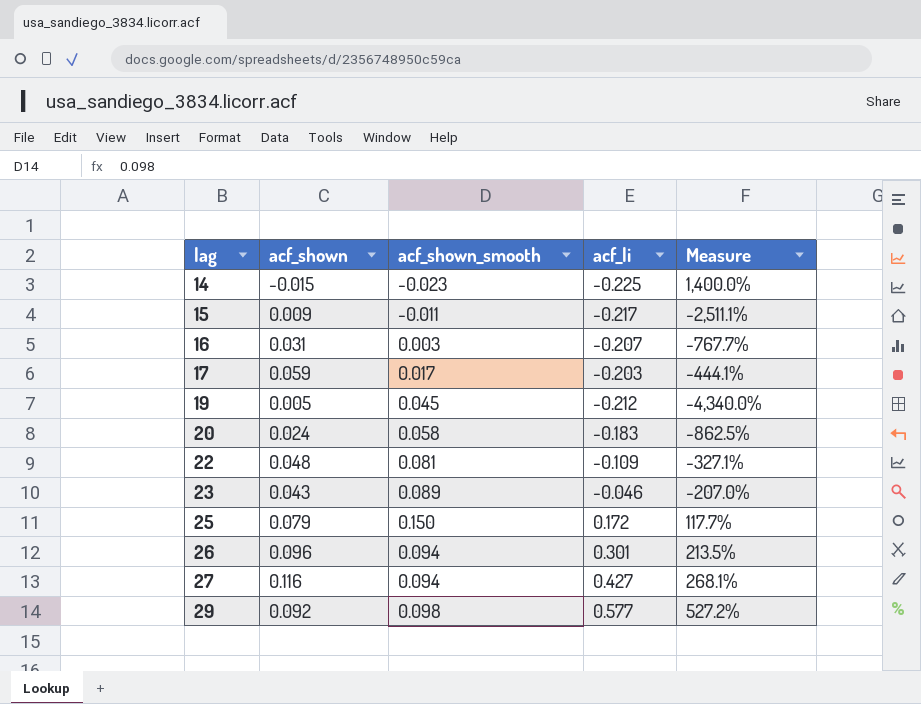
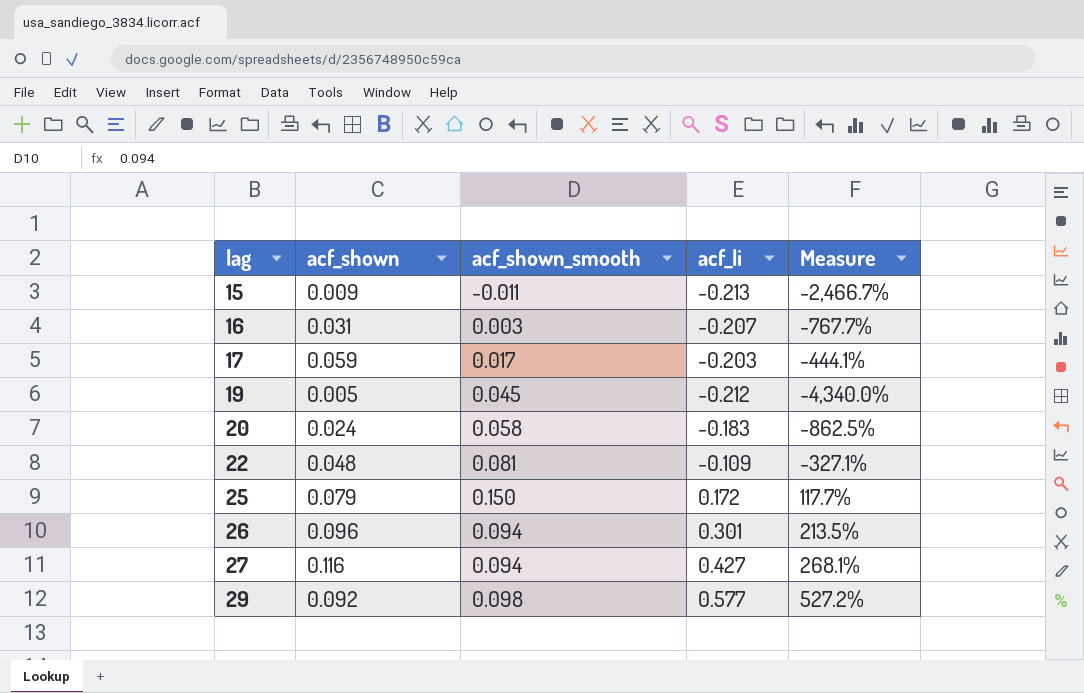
row 14: -0.015 | -0.023 | -0.225 | 1,400.0% -> none
row 23: 0.043 | 0.089 | -0.046 | -207.0% -> none
15 | acf_li: -0.217 -> -0.213
15 | Measure: -2,511.1% -> -2,466.7%

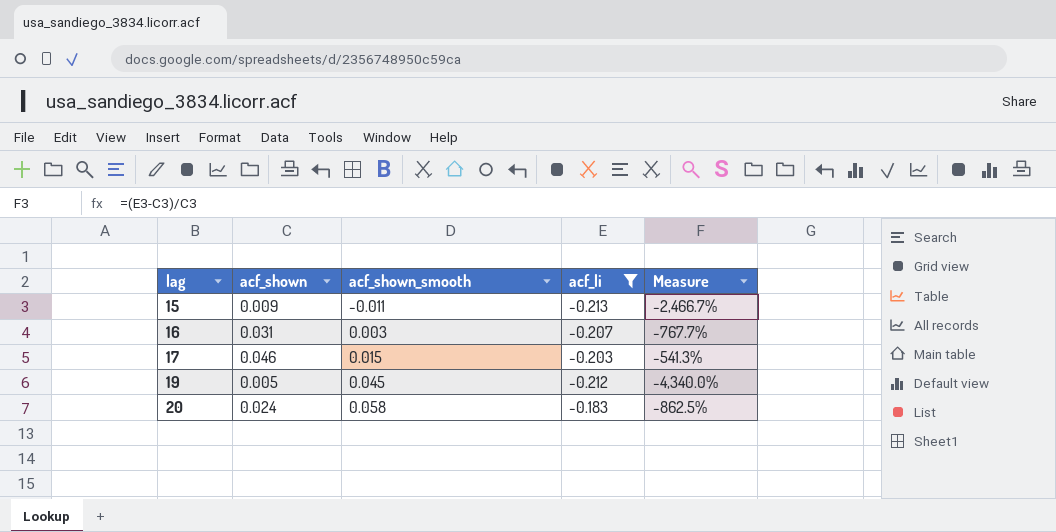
filter: none -> acf_li <= -0.183
17 | acf_shown: 0.059 -> 0.046
17 | acf_shown_smooth: 0.017 -> 0.015
17 | Measure: -444.1% -> -541.3%

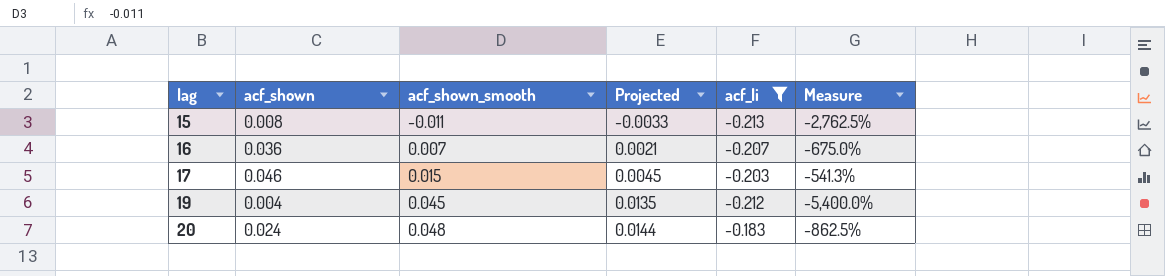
column Projected | formula: none -> [acf_shown_smooth] * 0.3
15 | acf_shown: 0.009 -> 0.008
15 | Measure: -2,466.7% -> -2,762.5%
16 | acf_shown: 0.031 -> 0.036
16 | acf_shown_smooth: 0.003 -> 0.007
16 | Measure: -767.7% -> -675.0%
19 | acf_shown: 0.005 -> 0.004
19 | Measure: -4,340.0% -> -5,400.0%
20 | acf_shown_smooth: 0.058 -> 0.048

